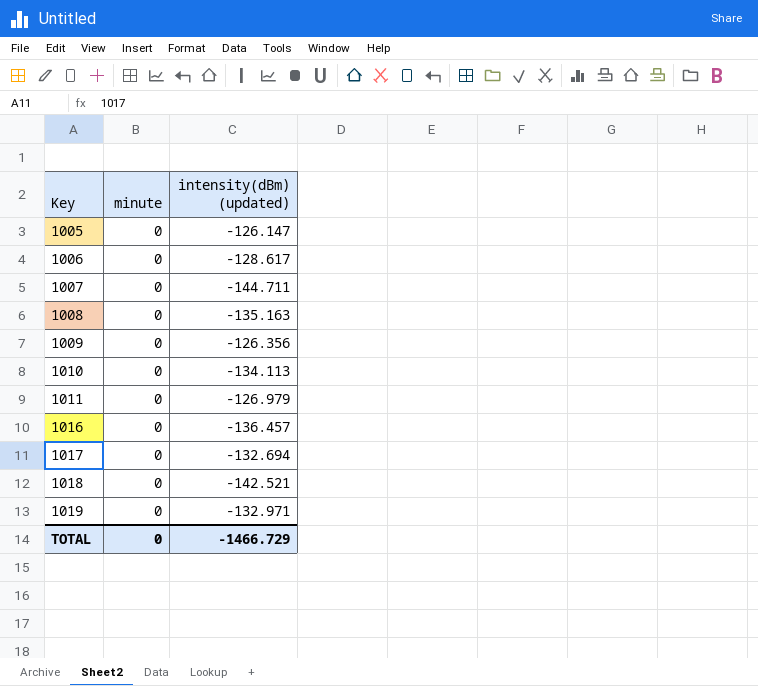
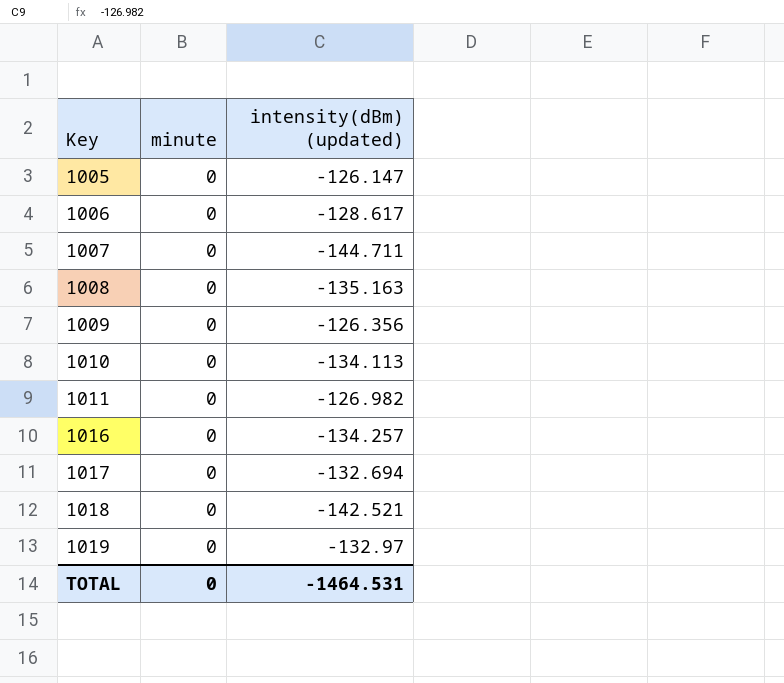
1011 | intensity(dBm) (updated): -126.979 -> -126.982
1016 | intensity(dBm) (updated): -136.457 -> -134.257
1019 | intensity(dBm) (updated): -132.971 -> -132.97
TOTAL | intensity(dBm) (updated): -1466.729 -> -1464.531

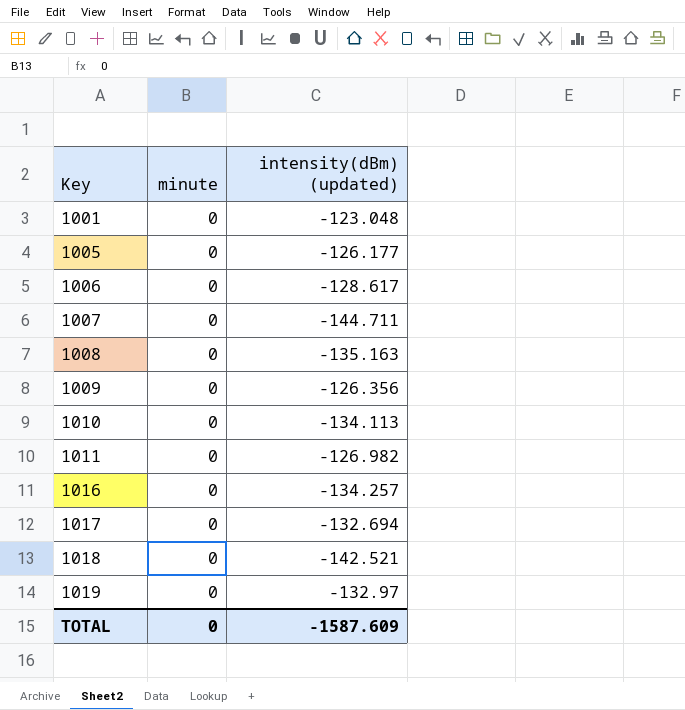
row 1001: none -> 0 | -123.048
1005 | intensity(dBm) (updated): -126.147 -> -126.177
TOTAL | intensity(dBm) (updated): -1464.531 -> -1587.609

